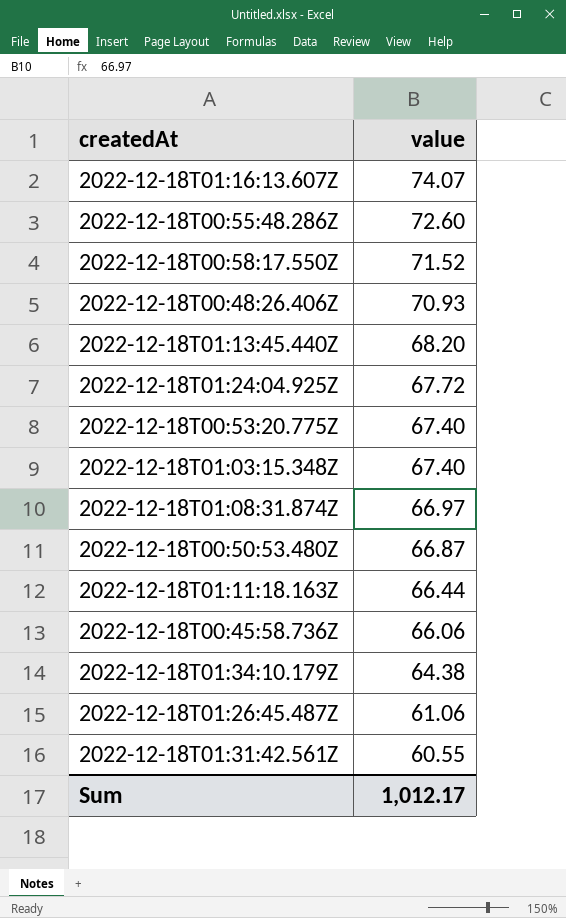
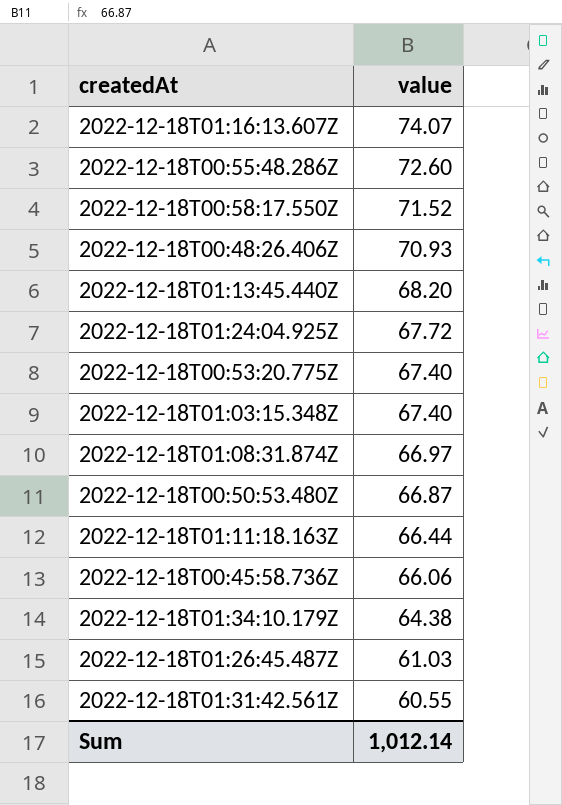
2022-12-18T01:26:45.487Z | value: 61.06 -> 61.03
Sum | value: 1,012.17 -> 1,012.14

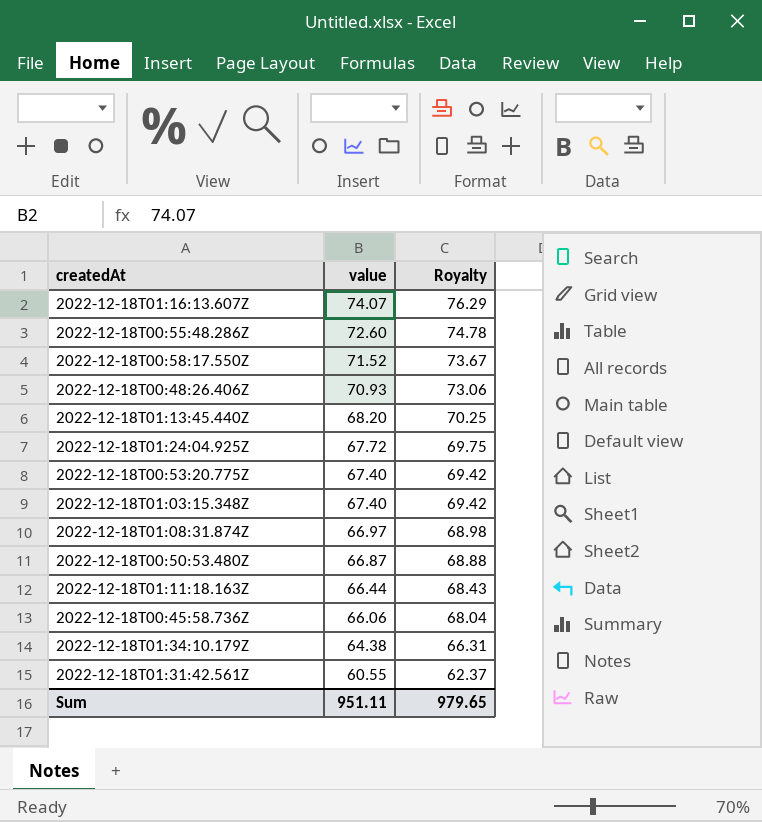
column Royalty | formula: none -> [value] * 1.03
row 2022-12-18T01:26:45.487Z: 61.03 -> none
Sum | value: 1,012.14 -> 951.11

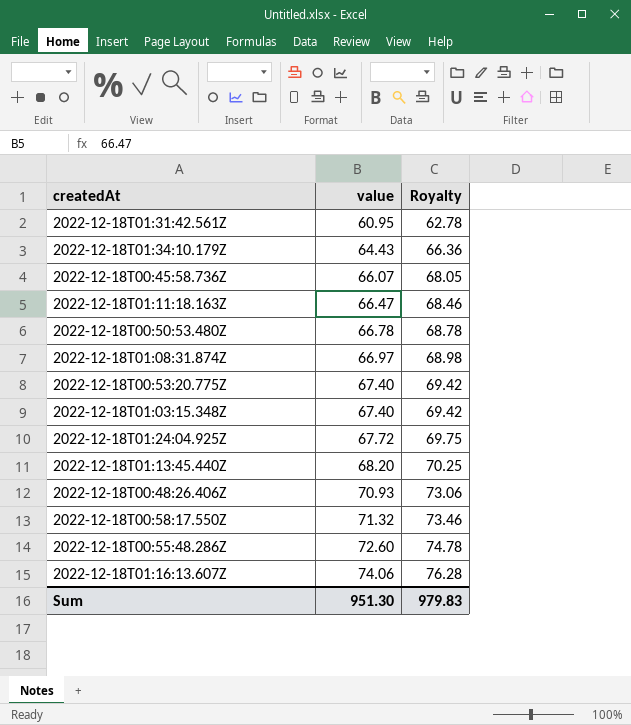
row order: value descending -> value ascending
2022-12-18T01:31:42.561Z | value: 60.55 -> 60.95
2022-12-18T01:31:42.561Z | Royalty: 62.37 -> 62.78
2022-12-18T01:34:10.179Z | value: 64.38 -> 64.43
2022-12-18T01:34:10.179Z | Royalty: 66.31 -> 66.36
2022-12-18T00:45:58.736Z | value: 66.06 -> 66.07
2022-12-18T00:45:58.736Z | Royalty: 68.04 -> 68.05
2022-12-18T01:11:18.163Z | value: 66.44 -> 66.47
2022-12-18T01:11:18.163Z | Royalty: 68.43 -> 68.46
2022-12-18T00:50:53.480Z | value: 66.87 -> 66.78
2022-12-18T00:50:53.480Z | Royalty: 68.88 -> 68.78
2022-12-18T00:58:17.550Z | value: 71.52 -> 71.32
2022-12-18T00:58:17.550Z | Royalty: 73.67 -> 73.46
2022-12-18T01:16:13.607Z | value: 74.07 -> 74.06
2022-12-18T01:16:13.607Z | Royalty: 76.29 -> 76.28
Sum | value: 951.11 -> 951.30
Sum | Royalty: 979.65 -> 979.83

